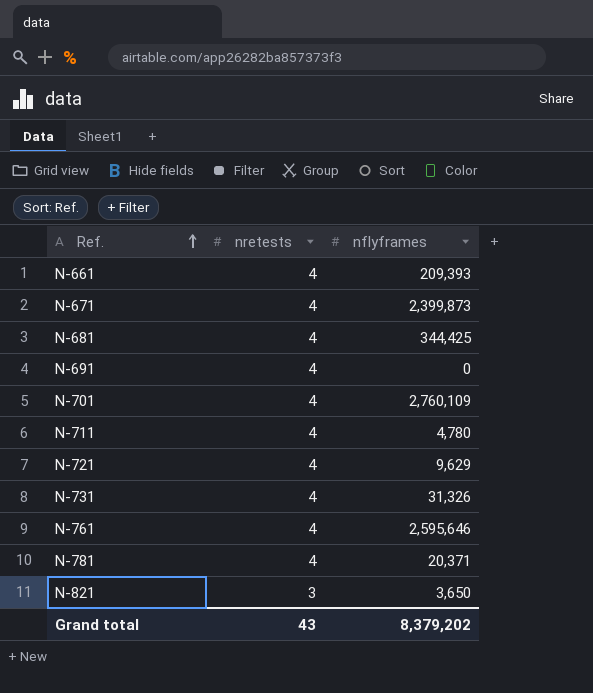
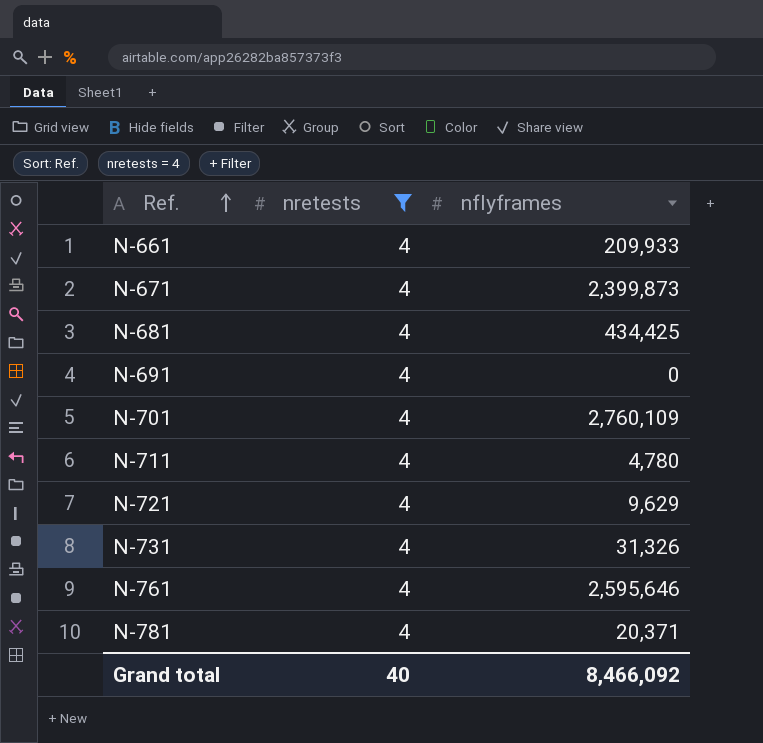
filter: none -> nretests = 4
N-661 | nflyframes: 209,393 -> 209,933
N-681 | nflyframes: 344,425 -> 434,425
Grand total | nretests: 43 -> 40
Grand total | nflyframes: 8,379,202 -> 8,466,092

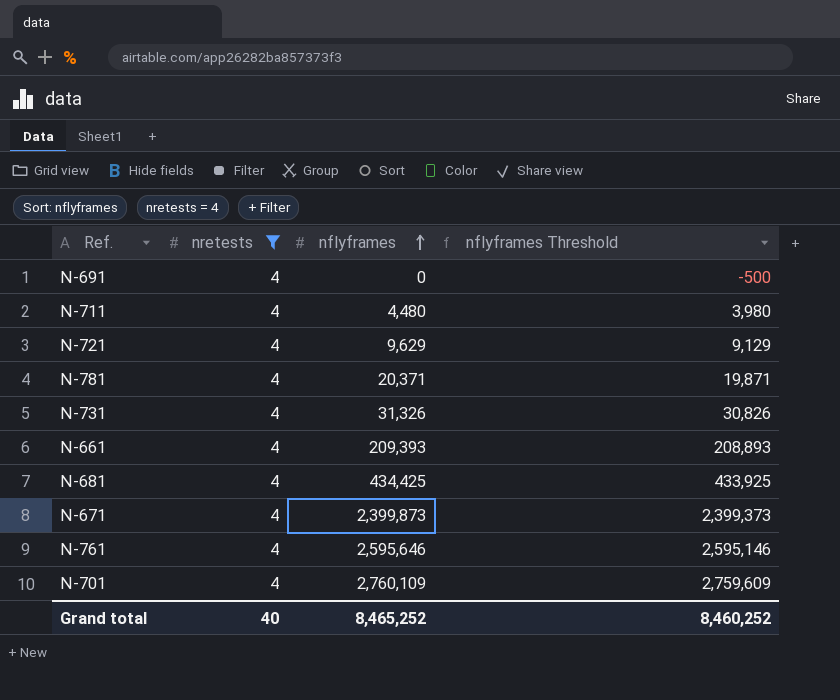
row order: Ref. ascending -> nflyframes ascending
column nflyframes Threshold | formula: none -> [nflyframes] - 500
N-711 | nflyframes: 4,780 -> 4,480
N-661 | nflyframes: 209,933 -> 209,393
Grand total | nflyframes: 8,466,092 -> 8,465,252

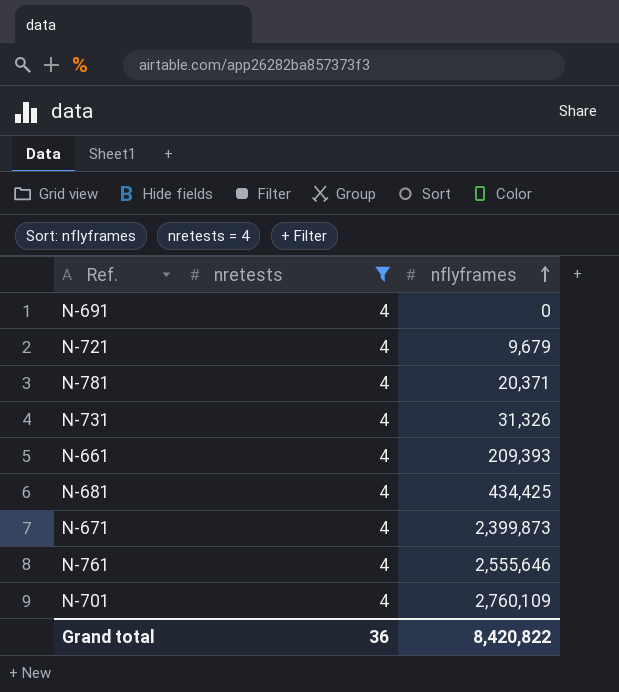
column nflyframes Threshold | formula: [nflyframes] - 500 -> none
row N-711: 4 | 4,480 | 3,980 -> none
N-721 | nflyframes: 9,629 -> 9,679
N-761 | nflyframes: 2,595,646 -> 2,555,646
Grand total | nretests: 40 -> 36
Grand total | nflyframes: 8,465,252 -> 8,420,822

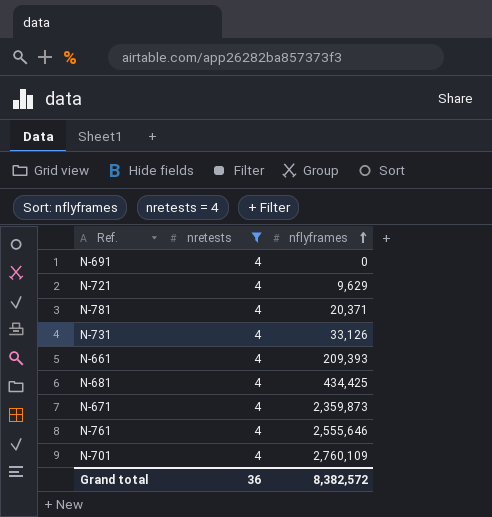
N-721 | nflyframes: 9,679 -> 9,629
N-731 | nflyframes: 31,326 -> 33,126
N-671 | nflyframes: 2,399,873 -> 2,359,873
Grand total | nflyframes: 8,420,822 -> 8,382,572

